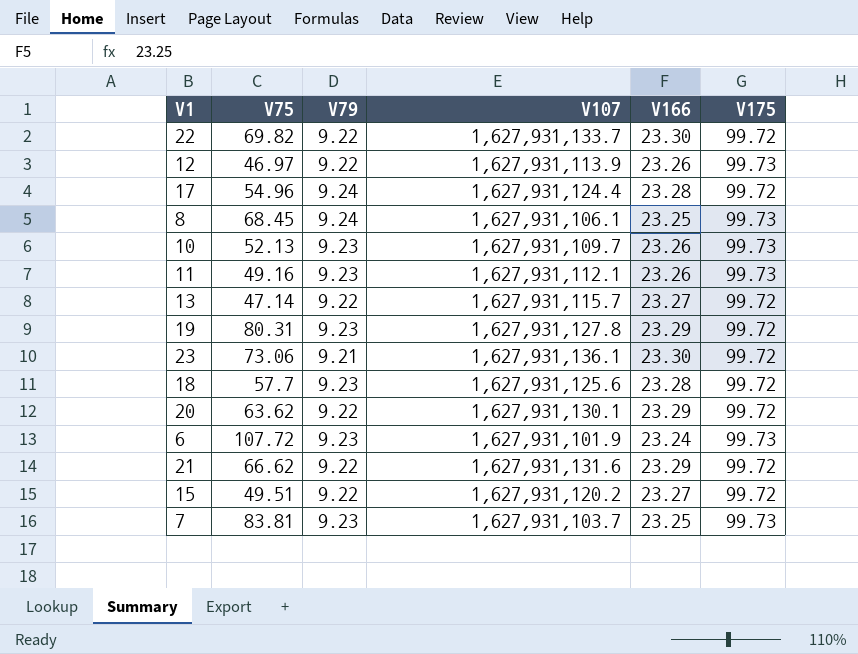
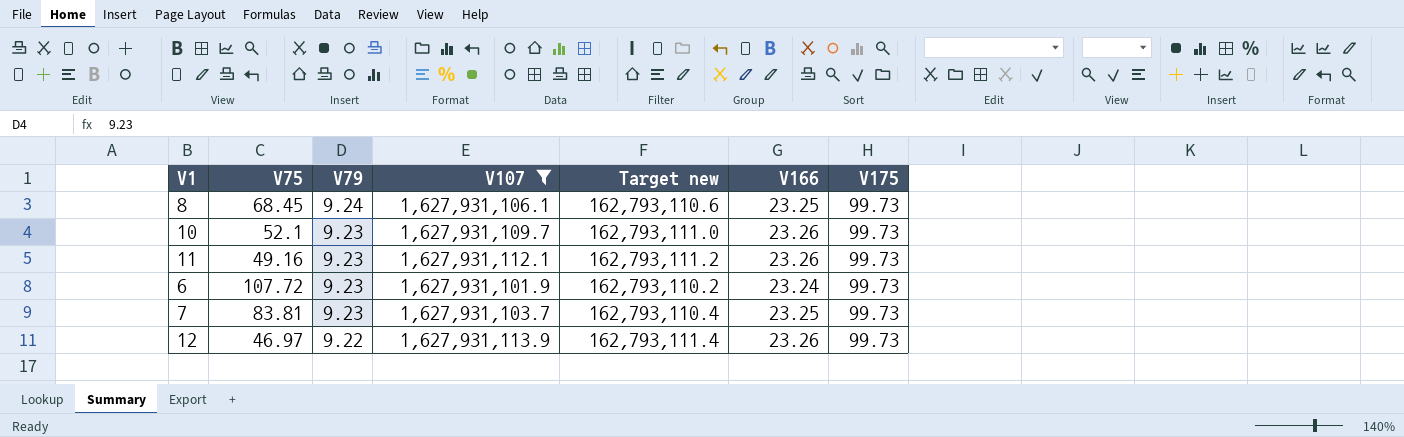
filter: none -> V107 <= 1,627,931,113.9
row order: none -> V79 descending
column Target new | formula: none -> [V107] * 0.1
10 | V75: 52.13 -> 52.1

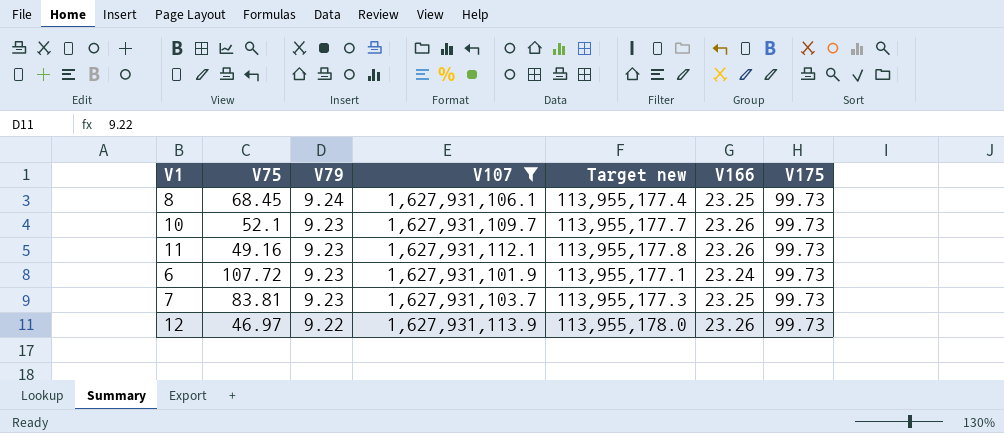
column Target new | formula: [V107] * 0.1 -> [V107] * 0.07

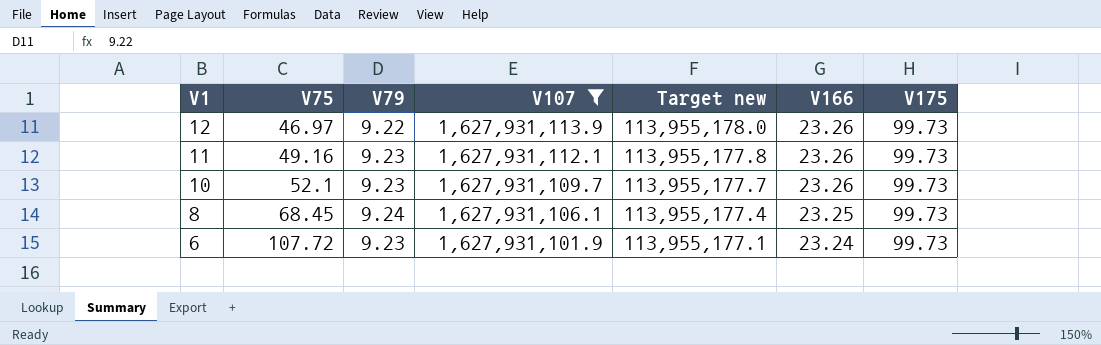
row order: V79 descending -> V1 descending
row 7: 83.81 | 9.23 | 1,627,931,103.7 | 113,955,177.3 | 23.25 | 99.73 -> none

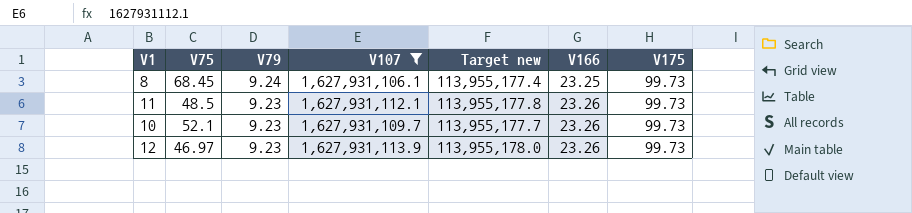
row order: V1 descending -> V79 descending
row 6: 107.72 | 9.23 | 1,627,931,101.9 | 113,955,177.1 | 23.24 | 99.73 -> none
11 | V75: 49.16 -> 48.5
12 | V79: 9.22 -> 9.23

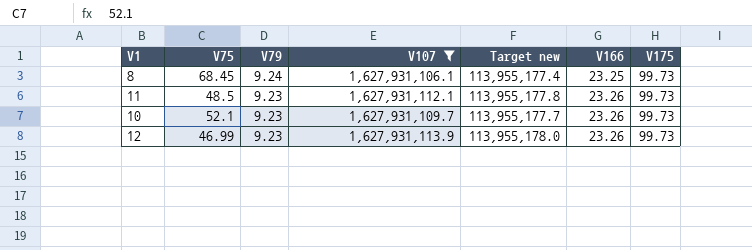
12 | V75: 46.97 -> 46.99

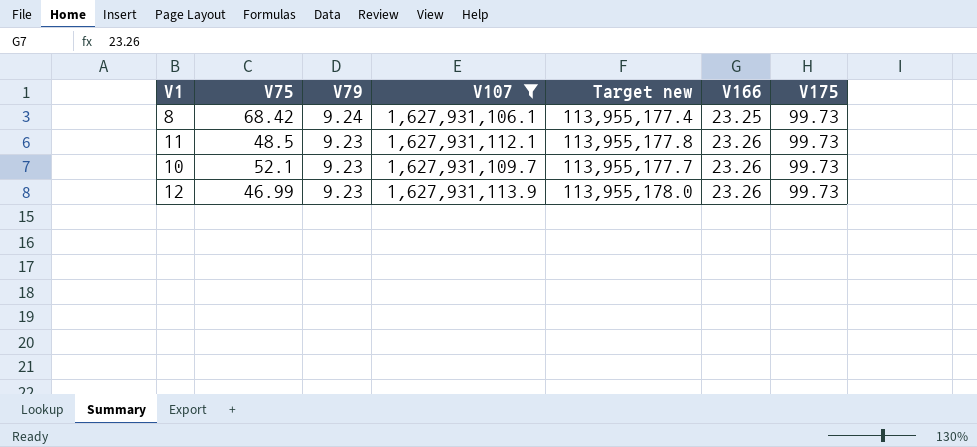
8 | V75: 68.45 -> 68.42

